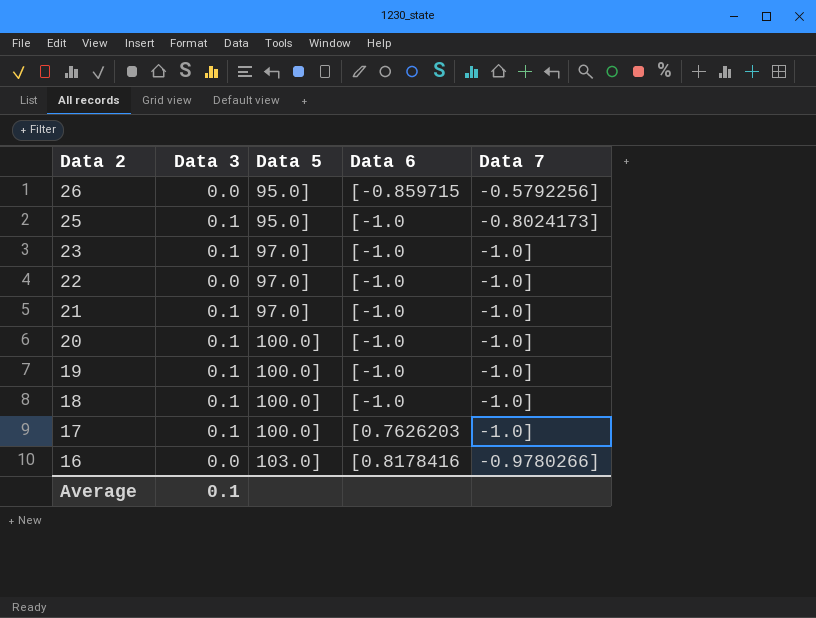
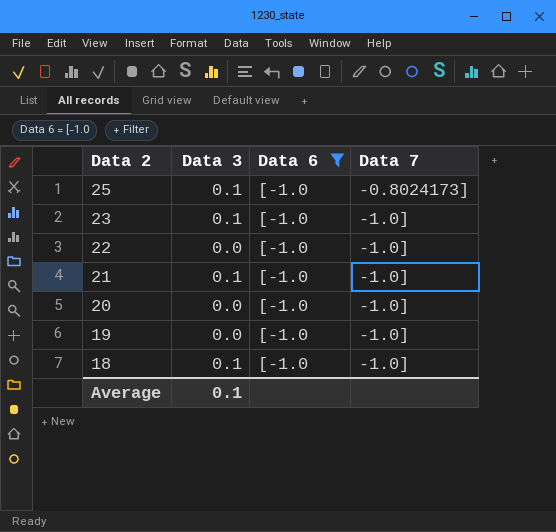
filter: none -> Data 6 = [-1.0
column Data 5 | position: 3 -> none
20 | Data 3: 0.1 -> 0.0
19 | Data 3: 0.1 -> 0.0

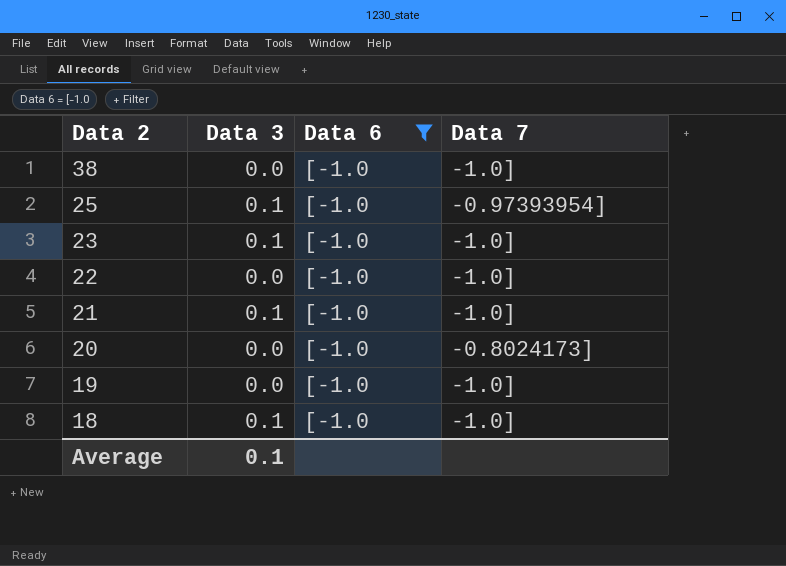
row 38: none -> 0.0 | [-1.0 | -1.0]
25 | Data 7: -0.8024173] -> -0.97393954]
20 | Data 7: -1.0] -> -0.8024173]

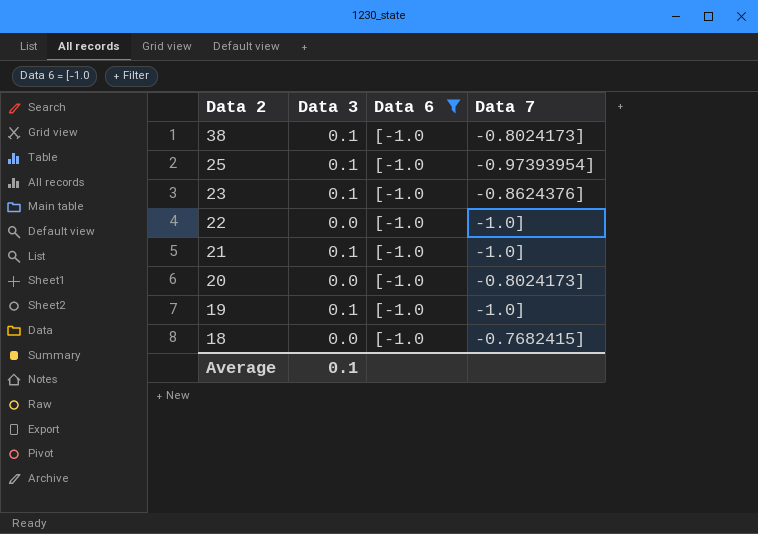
38 | Data 3: 0.0 -> 0.1
38 | Data 7: -1.0] -> -0.8024173]
23 | Data 7: -1.0] -> -0.8624376]
19 | Data 3: 0.0 -> 0.1
18 | Data 3: 0.1 -> 0.0
18 | Data 7: -1.0] -> -0.7682415]

